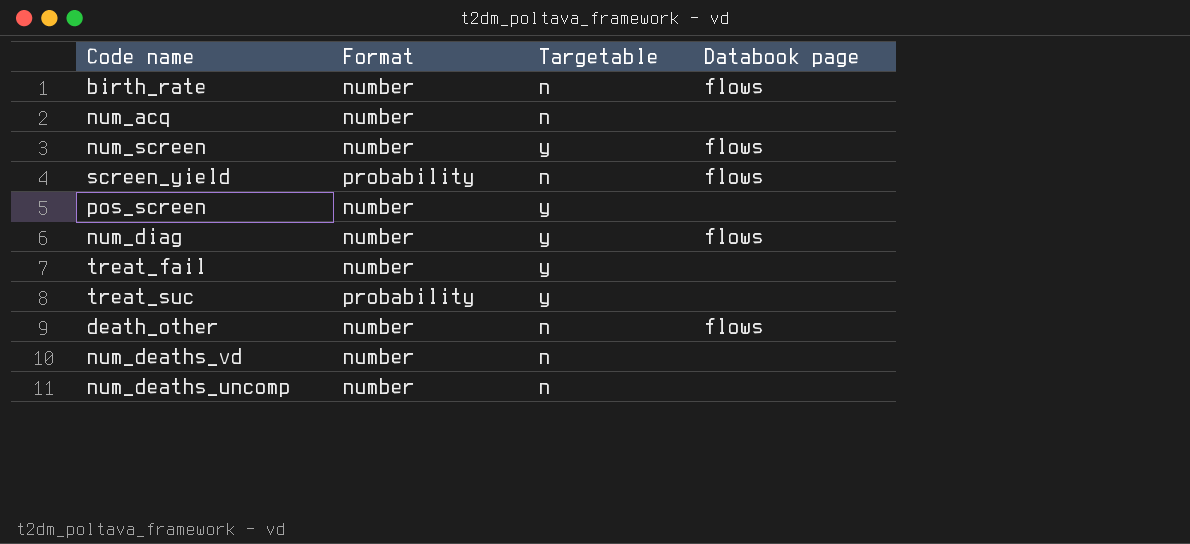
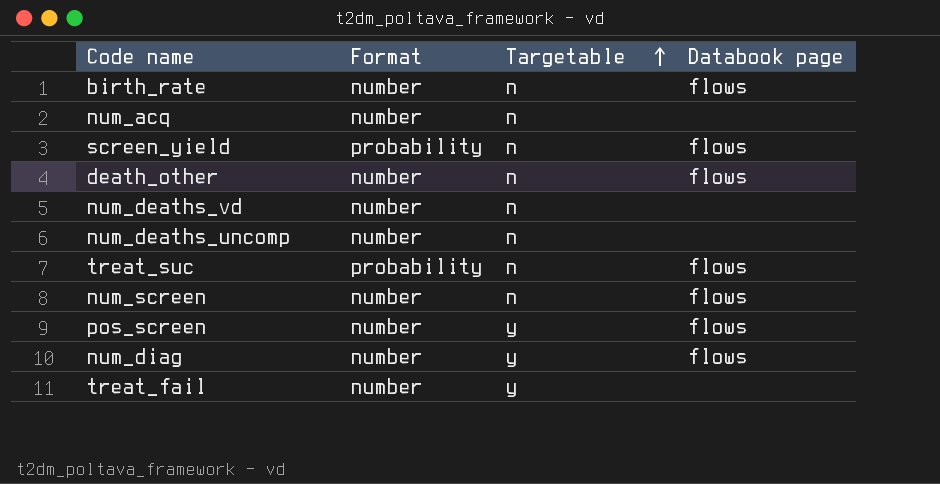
row order: none -> Targetable ascending
treat_suc | Targetable: y -> n
treat_suc | Databook page: none -> flows
num_screen | Targetable: y -> n
pos_screen | Databook page: none -> flows

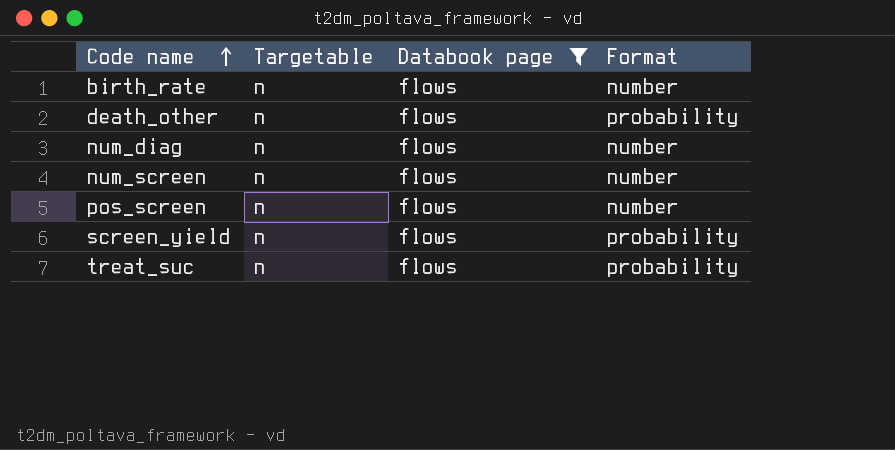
filter: none -> Databook page = flows
row order: Targetable ascending -> Code name ascending
column Format | position: 2 -> 4
death_other | Format: number -> probability
num_diag | Targetable: y -> n
pos_screen | Targetable: y -> n

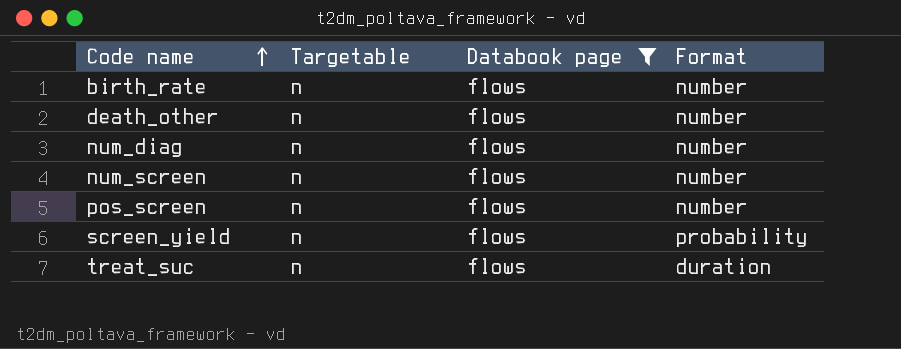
death_other | Format: probability -> number
treat_suc | Format: probability -> duration

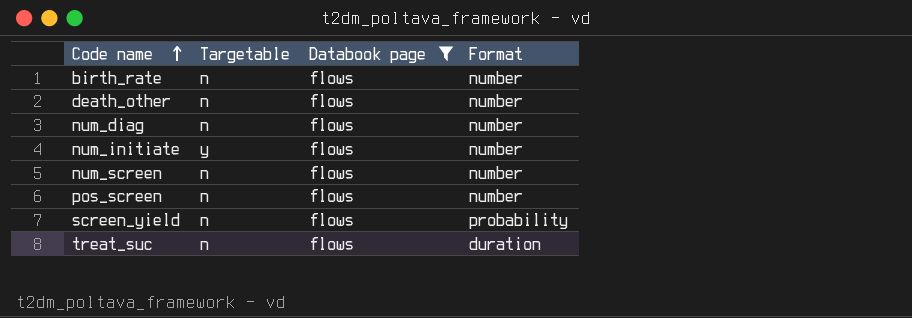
row num_initiate: none -> y | flows | number

